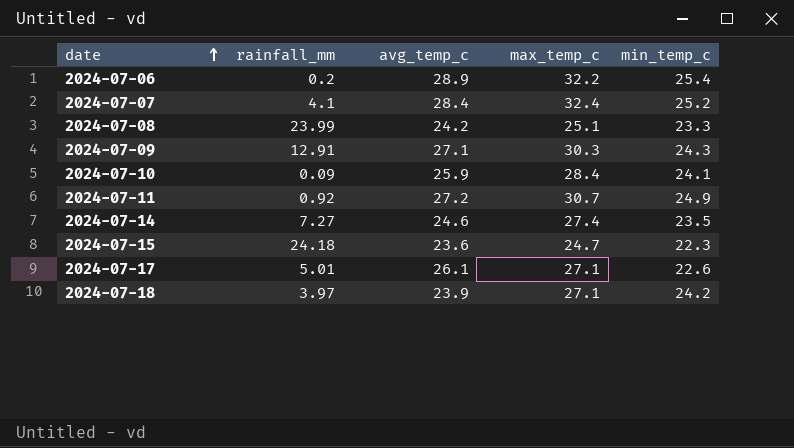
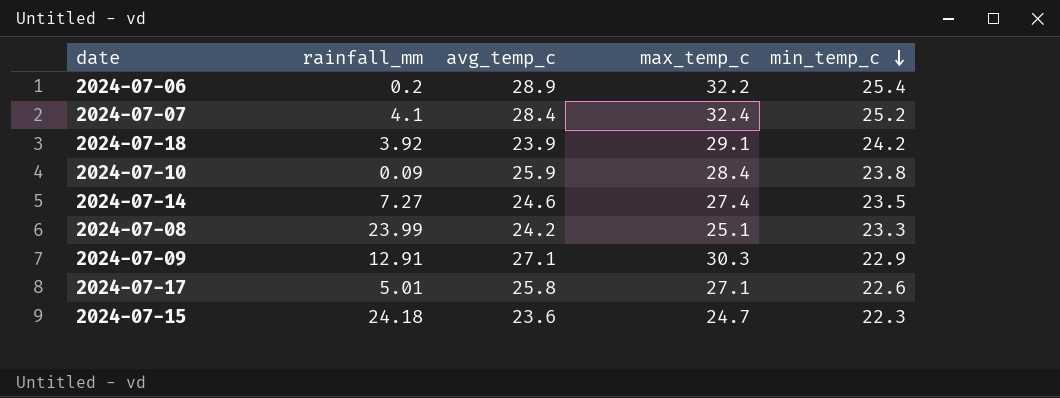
row order: date ascending -> min_temp_c descending
row 2024-07-11: 0.92 | 27.2 | 30.7 | 24.9 -> none
2024-07-18 | rainfall_mm: 3.97 -> 3.92
2024-07-18 | max_temp_c: 27.1 -> 29.1
2024-07-10 | min_temp_c: 24.1 -> 23.8
2024-07-09 | min_temp_c: 24.3 -> 22.9
2024-07-17 | avg_temp_c: 26.1 -> 25.8

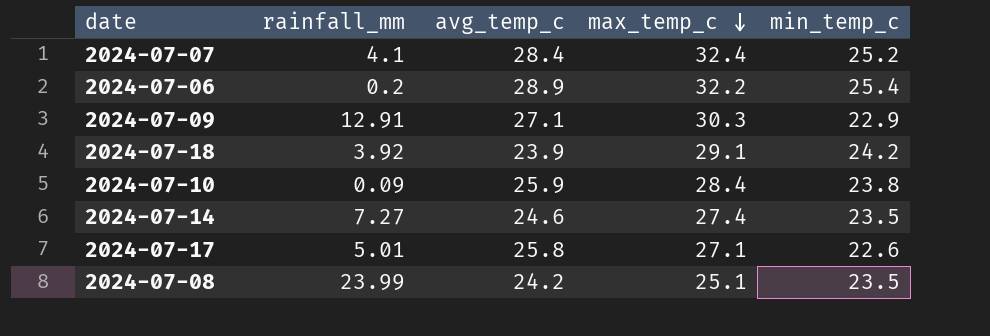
row order: min_temp_c descending -> max_temp_c descending
row 2024-07-15: 24.18 | 23.6 | 24.7 | 22.3 -> none
2024-07-08 | min_temp_c: 23.3 -> 23.5

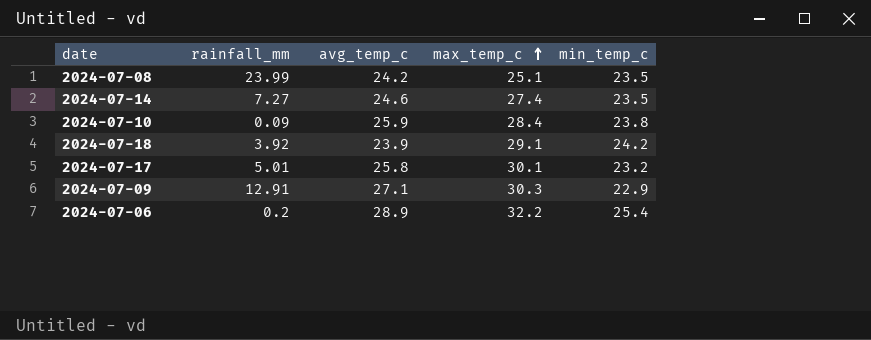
row order: max_temp_c descending -> max_temp_c ascending
row 2024-07-07: 4.1 | 28.4 | 32.4 | 25.2 -> none
2024-07-17 | max_temp_c: 27.1 -> 30.1
2024-07-17 | min_temp_c: 22.6 -> 23.2

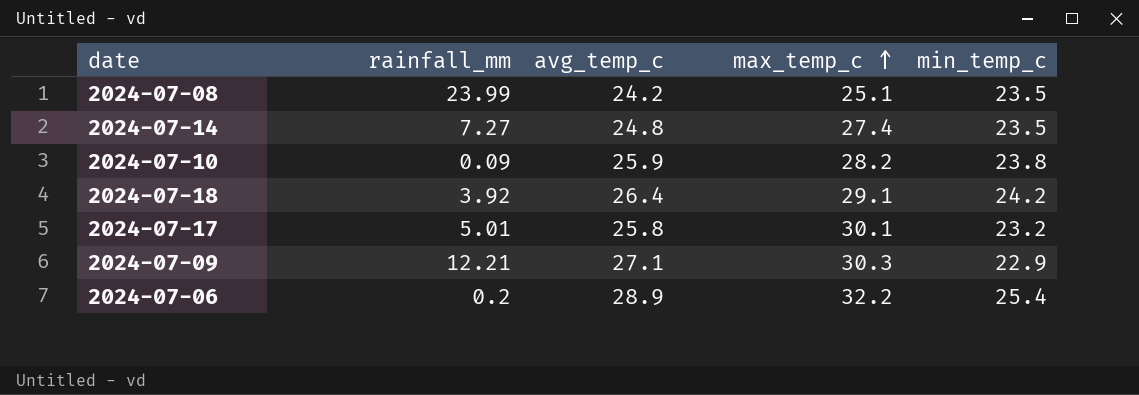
2024-07-14 | avg_temp_c: 24.6 -> 24.8
2024-07-10 | max_temp_c: 28.4 -> 28.2
2024-07-18 | avg_temp_c: 23.9 -> 26.4
2024-07-09 | rainfall_mm: 12.91 -> 12.21

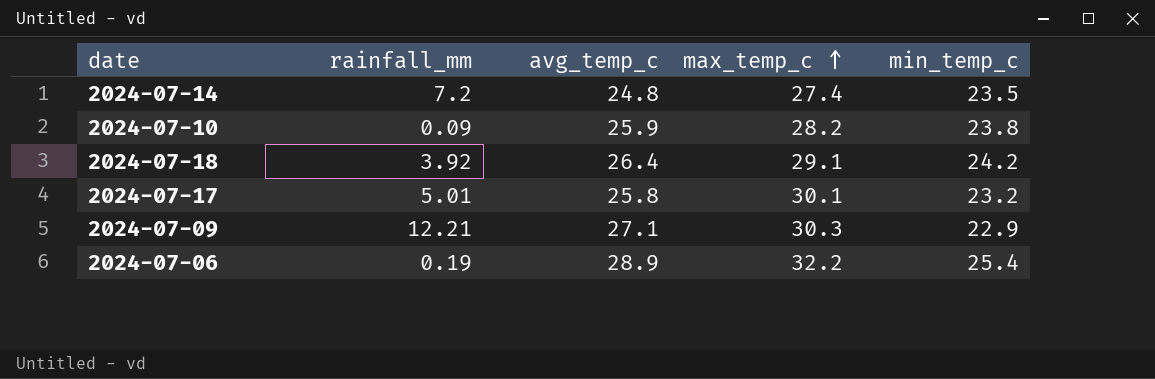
row 2024-07-08: 23.99 | 24.2 | 25.1 | 23.5 -> none
2024-07-14 | rainfall_mm: 7.27 -> 7.2
2024-07-06 | rainfall_mm: 0.2 -> 0.19

